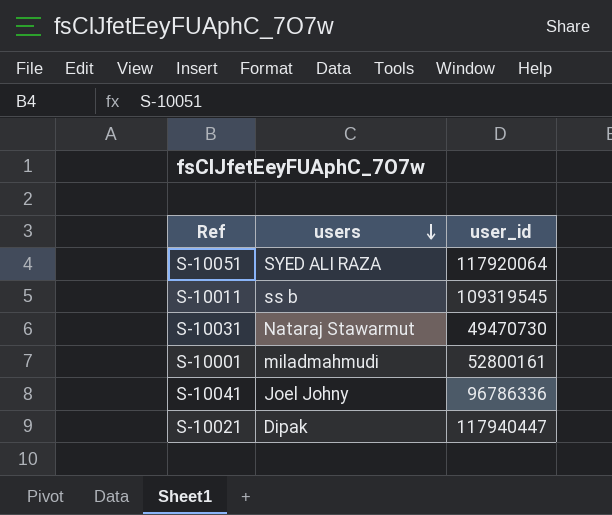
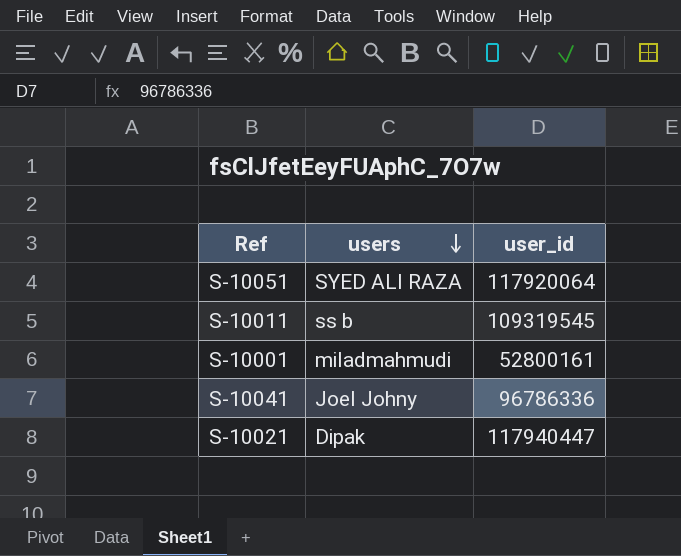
row S-10031: Nataraj Stawarmut | 49470730 -> none

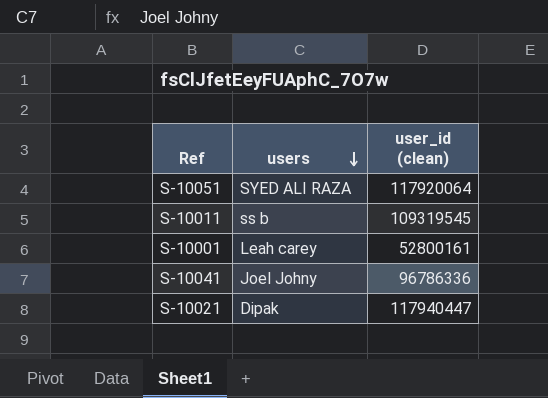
column name: user_id -> user_id (clean)
S-10001 | users: miladmahmudi -> Leah carey

